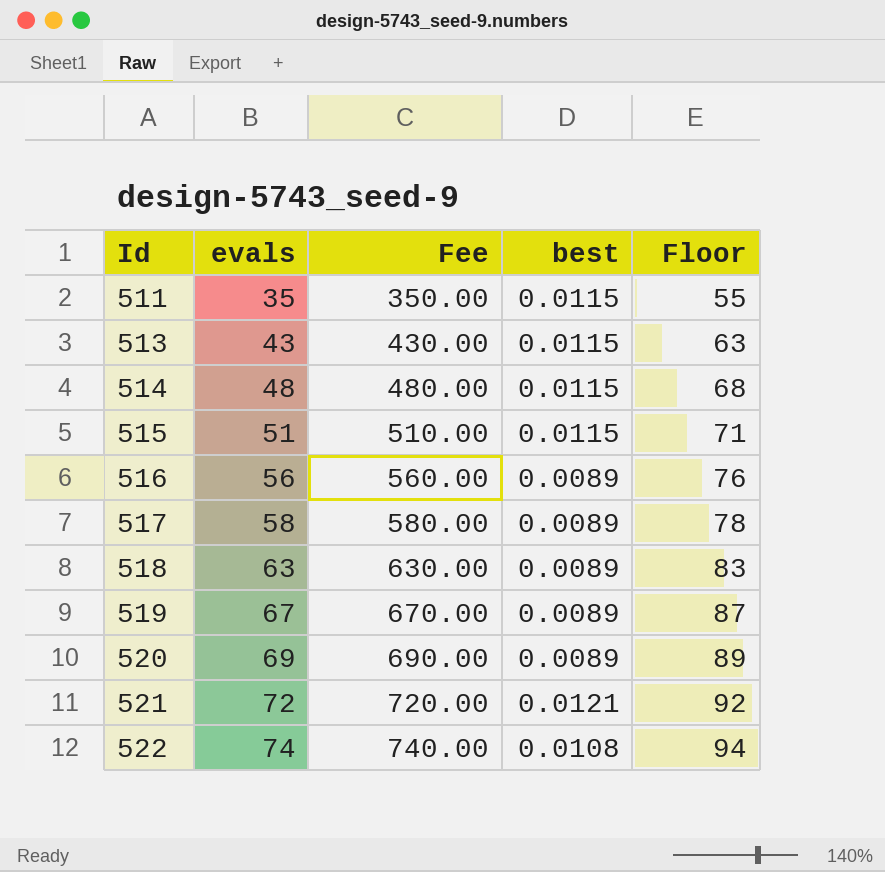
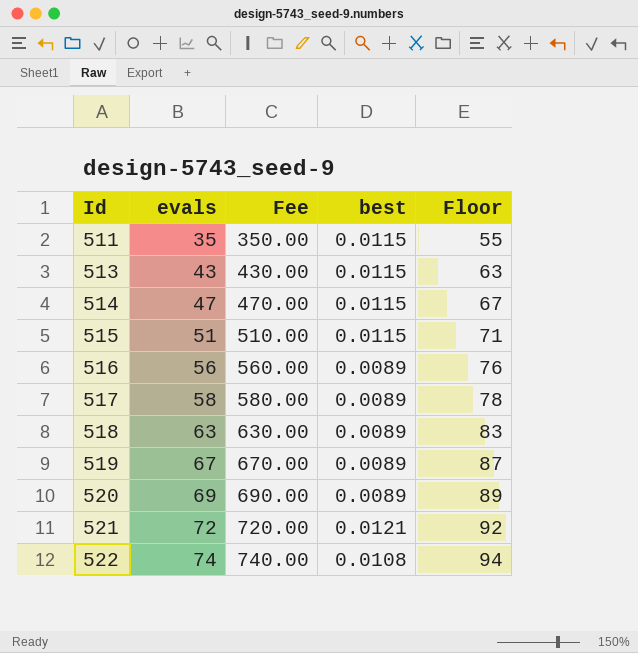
514 | evals: 48 -> 47
514 | Fee: 480.00 -> 470.00
514 | Floor: 68 -> 67

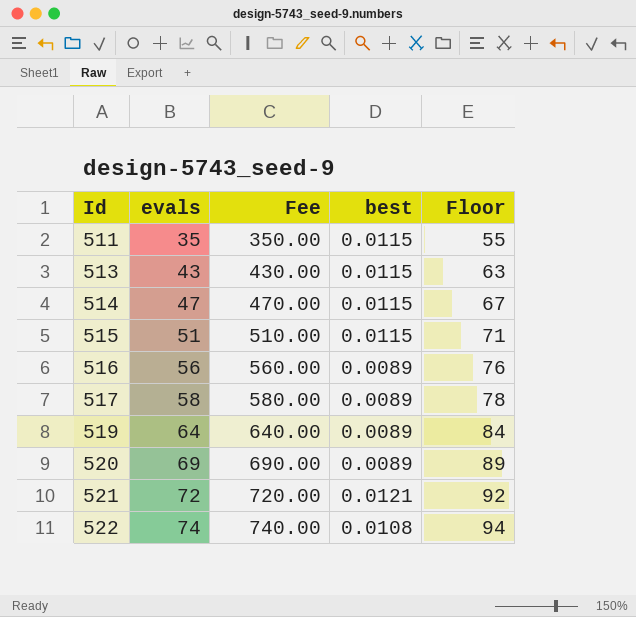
row 518: 63 | 630.00 | 0.0089 | 83 -> none
519 | evals: 67 -> 64
519 | Fee: 670.00 -> 640.00
519 | Floor: 87 -> 84

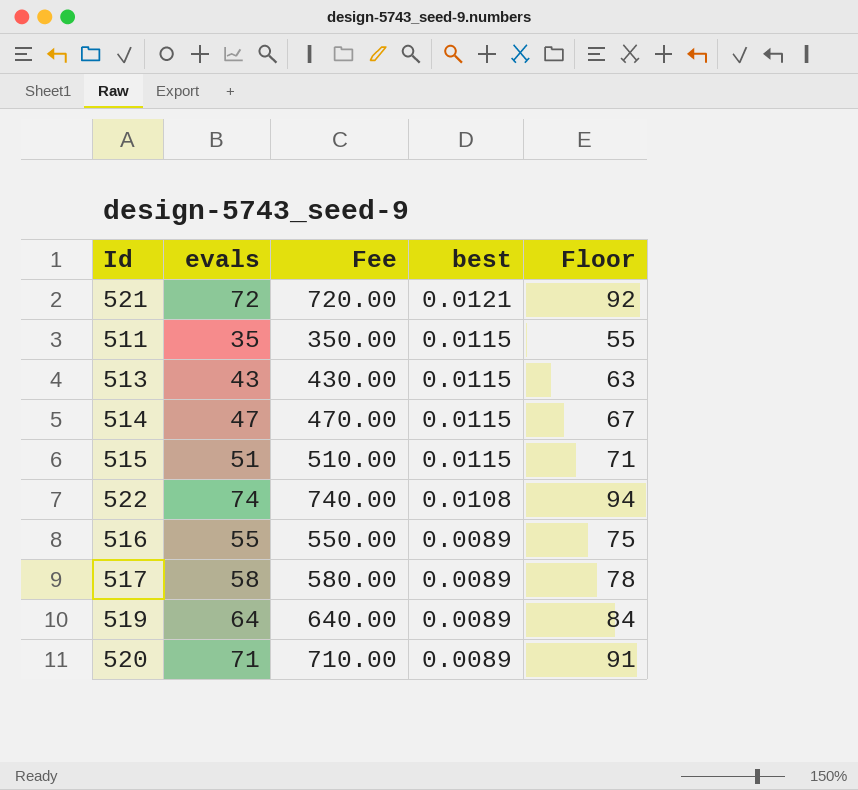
row order: Id ascending -> best descending
516 | evals: 56 -> 55
516 | Fee: 560.00 -> 550.00
516 | Floor: 76 -> 75
520 | evals: 69 -> 71
520 | Fee: 690.00 -> 710.00
520 | Floor: 89 -> 91

